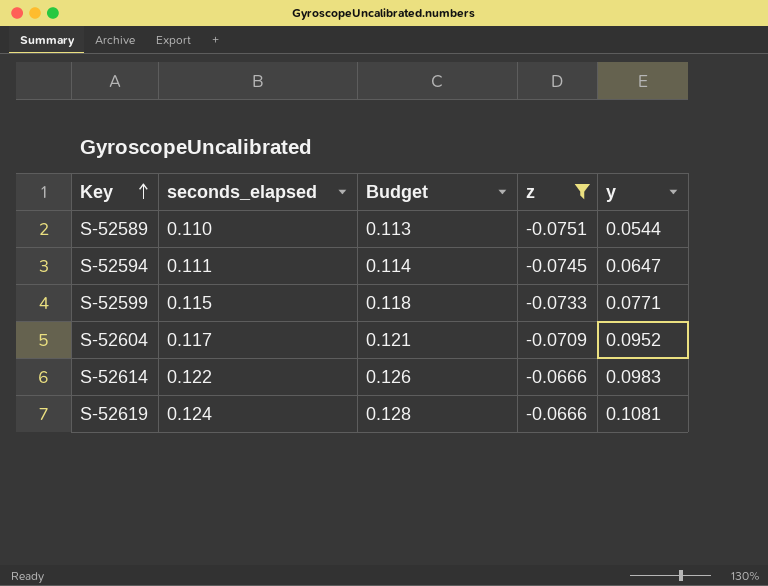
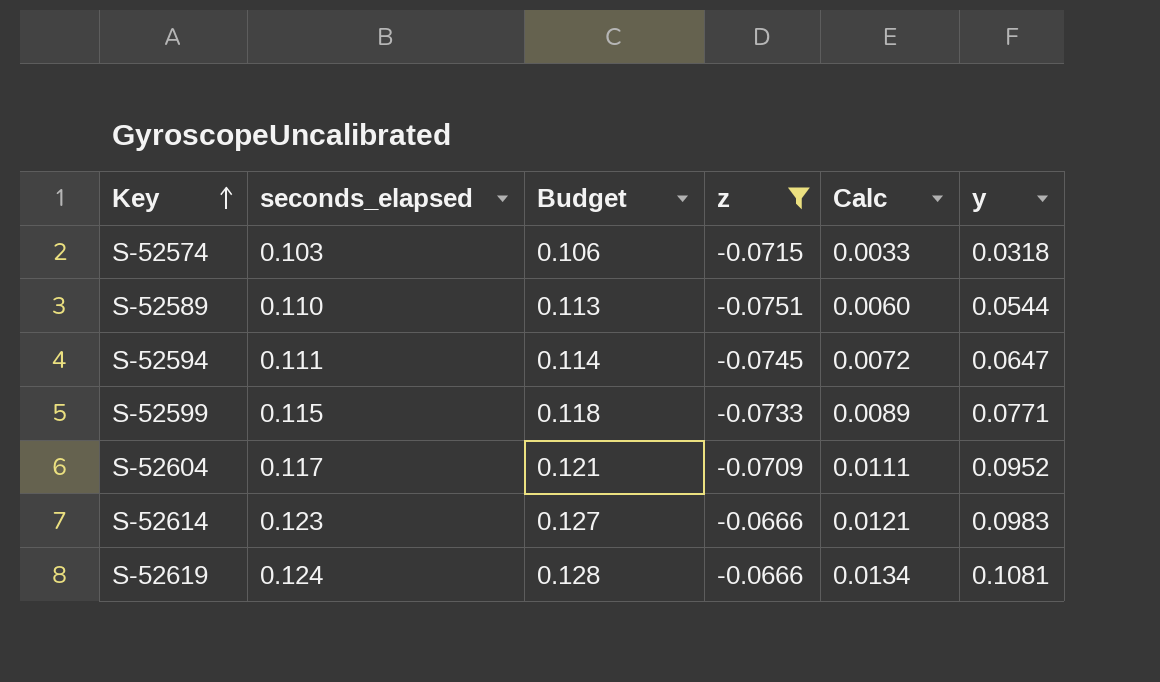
column Calc | formula: none -> [seconds_elapsed] * [y]
row S-52574: none -> 0.103 | 0.106 | -0.0715 | 0.0033 | 0.0318
S-52614 | seconds_elapsed: 0.122 -> 0.123
S-52614 | Budget: 0.126 -> 0.127

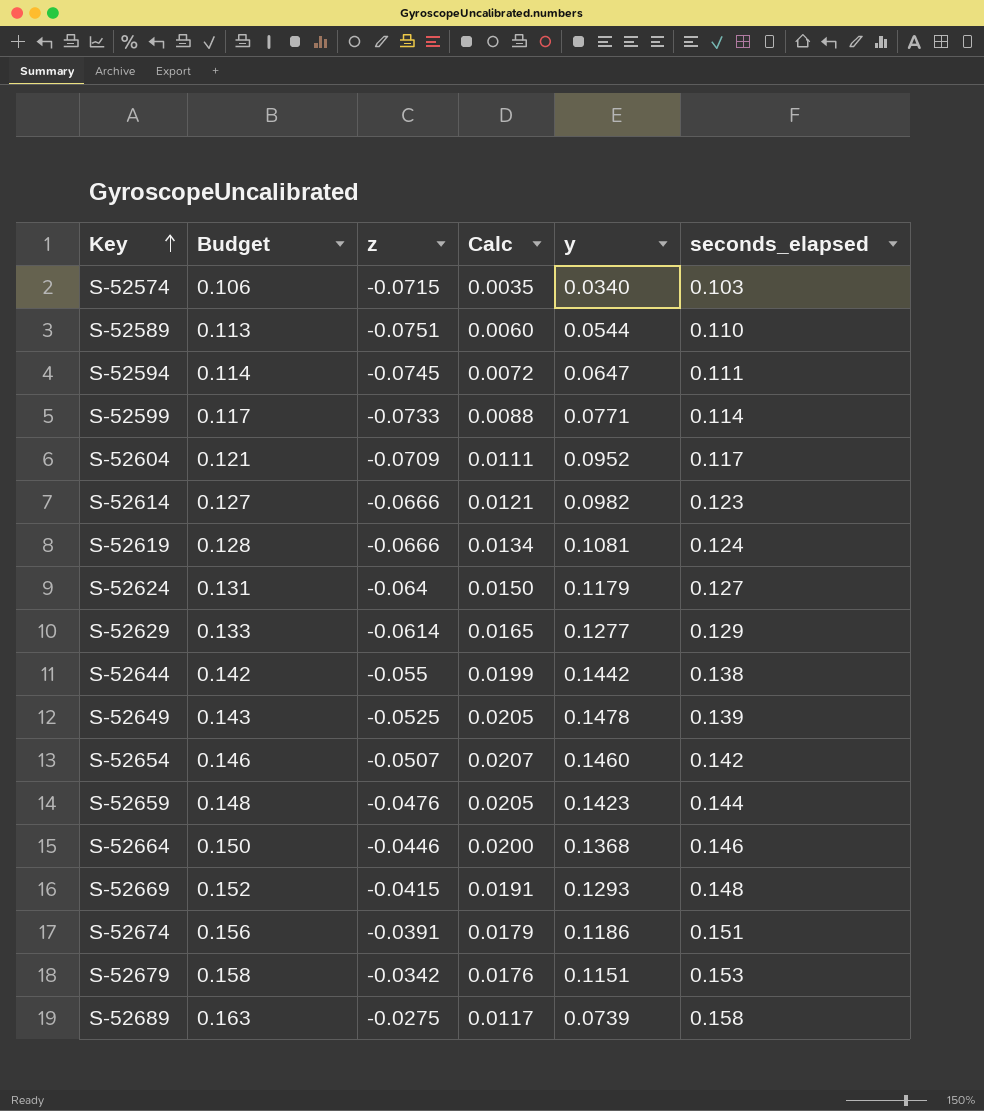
filter: z <= -0.0666 -> none
column seconds_elapsed | position: 2 -> 6
S-52574 | Calc: 0.0033 -> 0.0035
S-52574 | y: 0.0318 -> 0.0340
S-52599 | Budget: 0.118 -> 0.117
S-52599 | Calc: 0.0089 -> 0.0088
S-52599 | seconds_elapsed: 0.115 -> 0.114
S-52614 | y: 0.0983 -> 0.0982

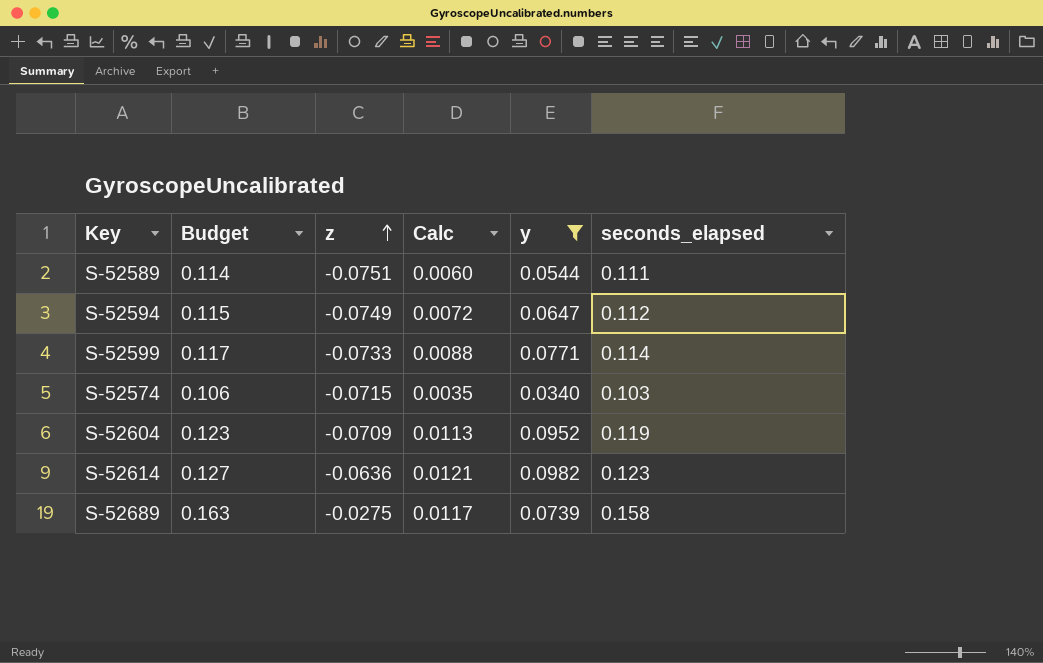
filter: none -> y <= 0.0982
row order: Key ascending -> z ascending
S-52589 | Budget: 0.113 -> 0.114
S-52589 | seconds_elapsed: 0.110 -> 0.111
S-52594 | Budget: 0.114 -> 0.115
S-52594 | z: -0.0745 -> -0.0749
S-52594 | seconds_elapsed: 0.111 -> 0.112
S-52604 | Budget: 0.121 -> 0.123
S-52604 | Calc: 0.0111 -> 0.0113
S-52604 | seconds_elapsed: 0.117 -> 0.119
S-52614 | z: -0.0666 -> -0.0636

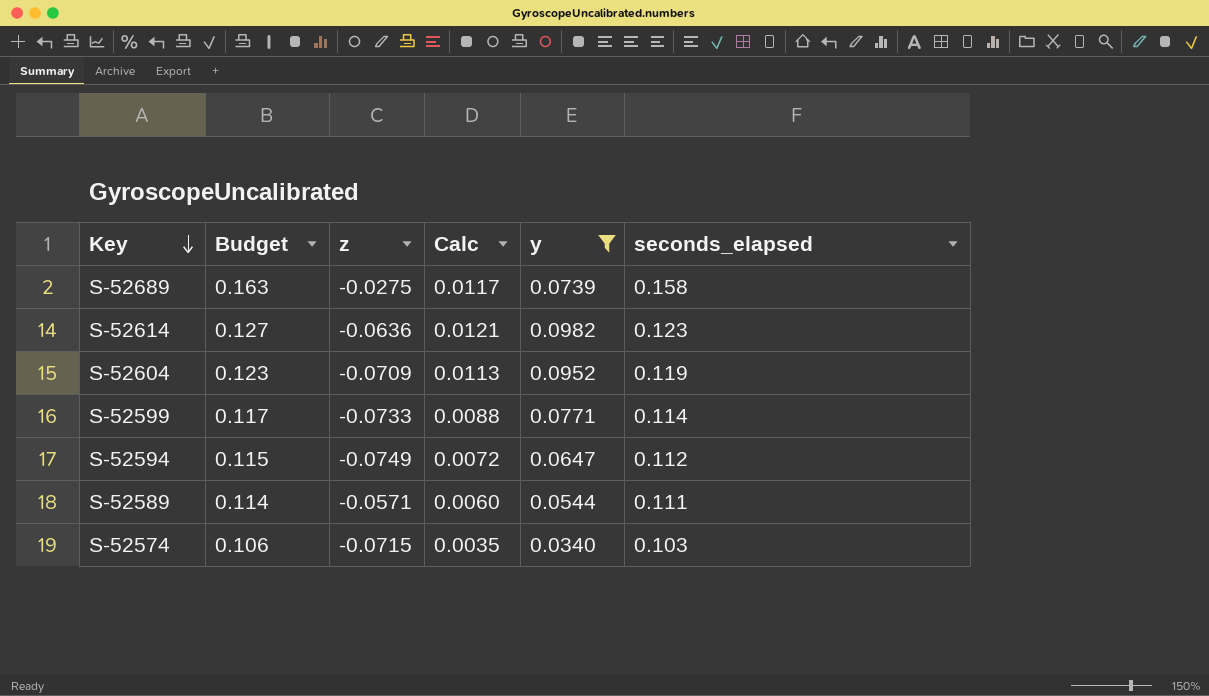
row order: z ascending -> Key descending
S-52589 | z: -0.0751 -> -0.0571

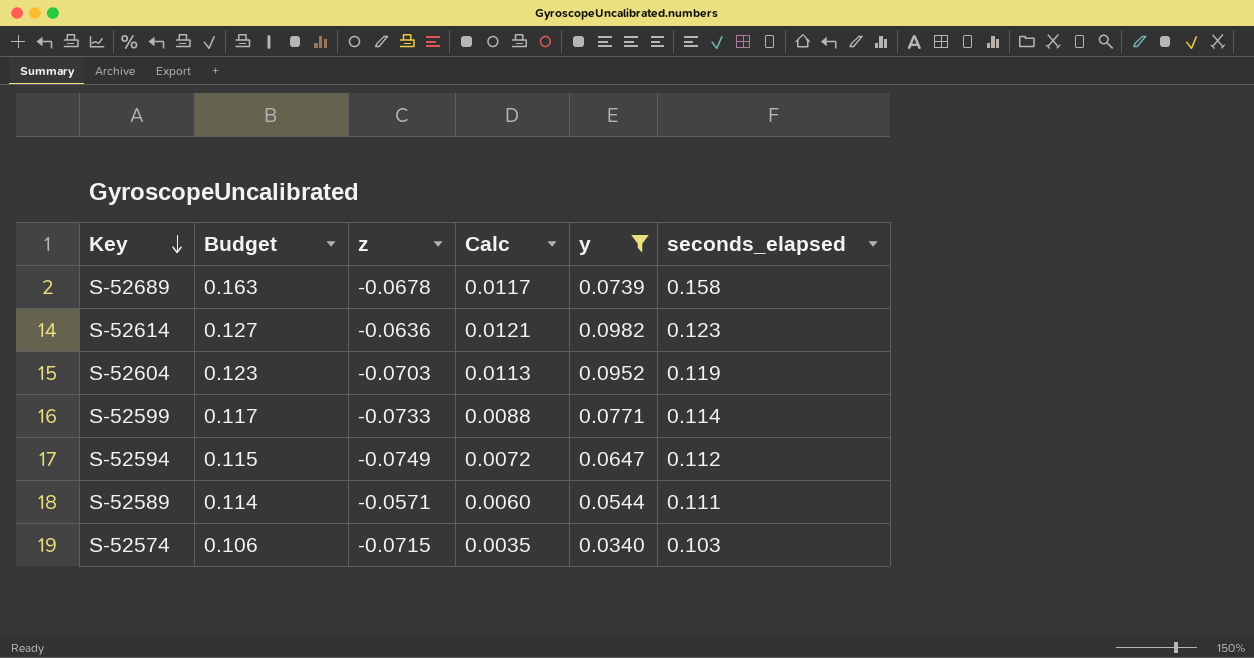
S-52689 | z: -0.0275 -> -0.0678
S-52604 | z: -0.0709 -> -0.0703

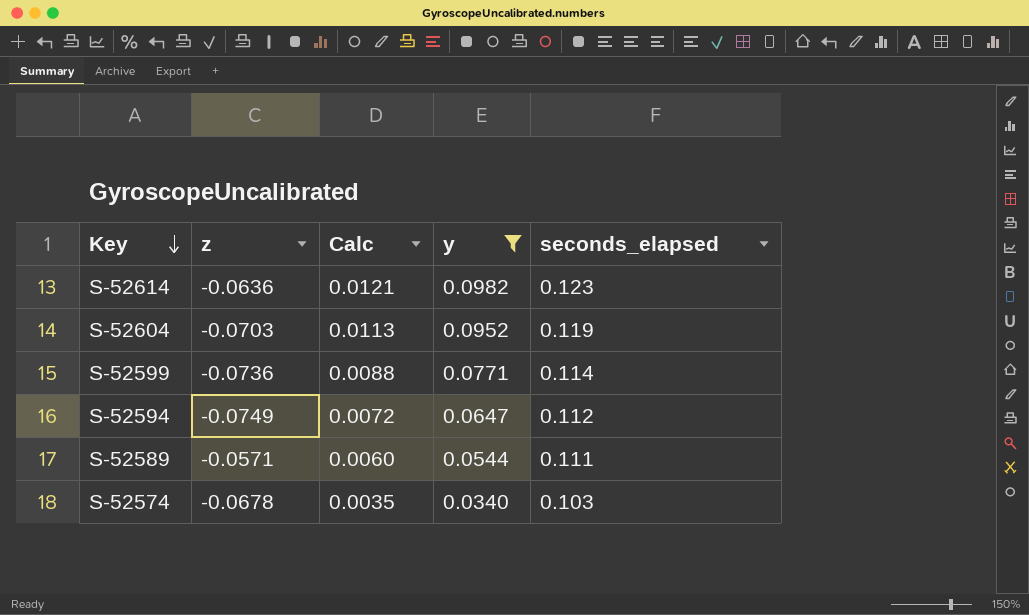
column Budget | formula: [seconds_elapsed] * 1.03 -> none
row S-52689: 0.163 | -0.0678 | 0.0117 | 0.0739 | 0.158 -> none
S-52599 | z: -0.0733 -> -0.0736
S-52574 | z: -0.0715 -> -0.0678

